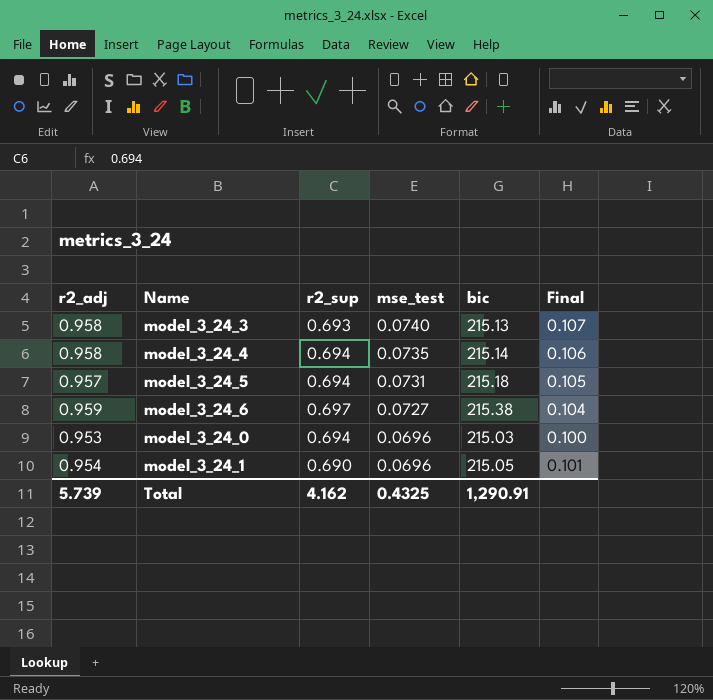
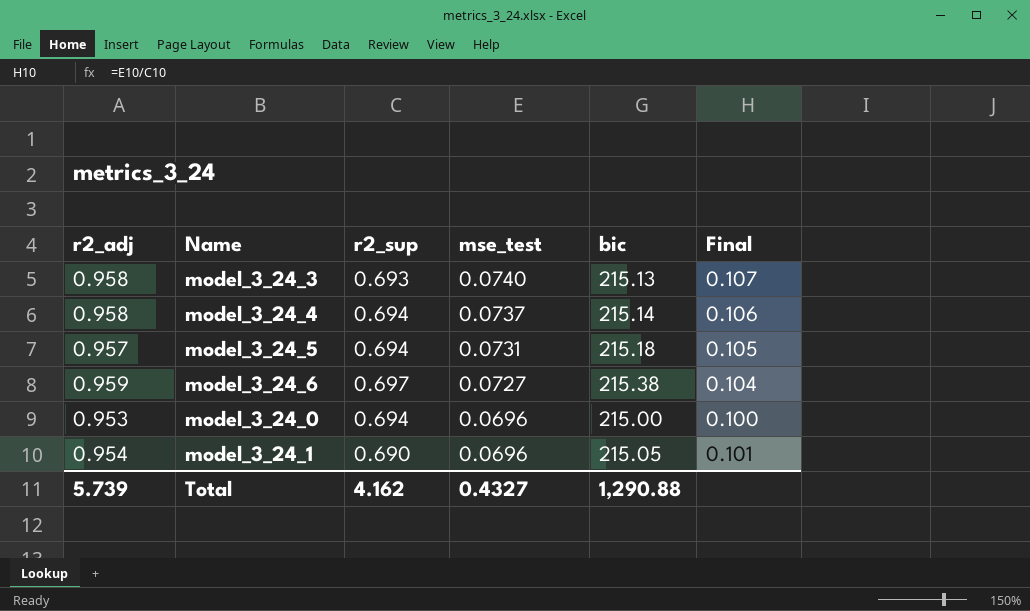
model_3_24_4 | mse_test: 0.0735 -> 0.0737
model_3_24_0 | bic: 215.03 -> 215.00
Total | mse_test: 0.4325 -> 0.4327
Total | bic: 1,290.91 -> 1,290.88

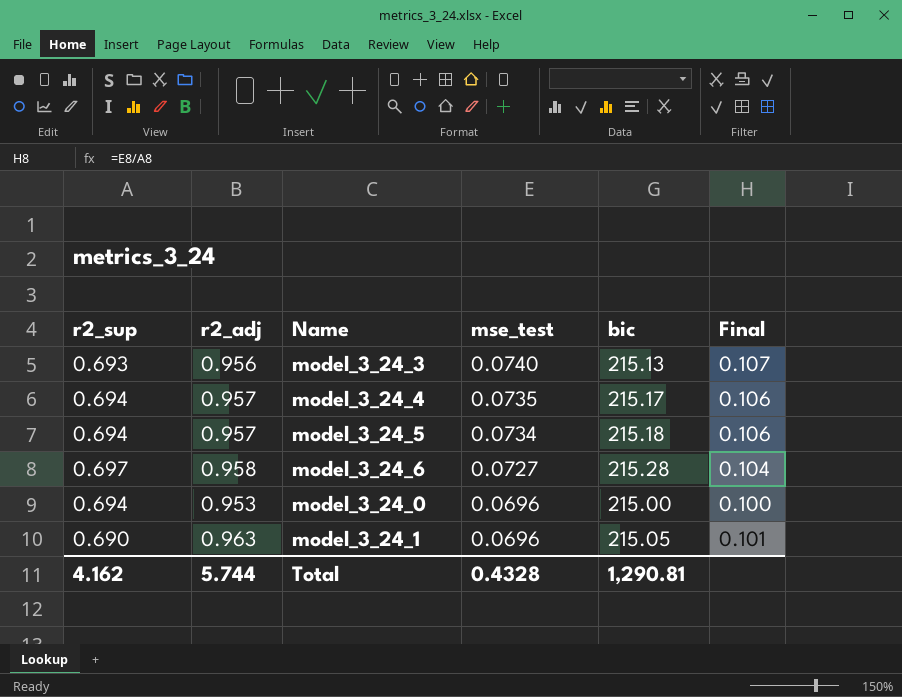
column r2_sup | position: 3 -> 1
model_3_24_3 | r2_adj: 0.958 -> 0.956
model_3_24_4 | r2_adj: 0.958 -> 0.957
model_3_24_4 | mse_test: 0.0737 -> 0.0735
model_3_24_4 | bic: 215.14 -> 215.17
model_3_24_5 | mse_test: 0.0731 -> 0.0734
model_3_24_5 | Final: 0.105 -> 0.106
model_3_24_6 | r2_adj: 0.959 -> 0.958
model_3_24_6 | bic: 215.38 -> 215.28
model_3_24_1 | r2_adj: 0.954 -> 0.963
Total | r2_adj: 5.739 -> 5.744
Total | mse_test: 0.4327 -> 0.4328
Total | bic: 1,290.88 -> 1,290.81

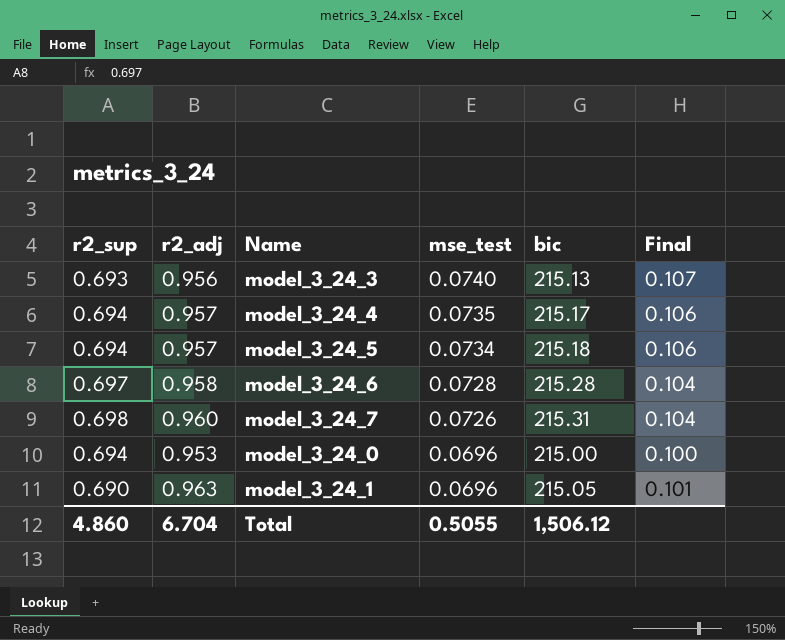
model_3_24_6 | mse_test: 0.0727 -> 0.0728
row model_3_24_7: none -> 0.698 | 0.960 | 0.0726 | 215.31 | 0.104
Total | r2_sup: 4.162 -> 4.860
Total | r2_adj: 5.744 -> 6.704
Total | mse_test: 0.4328 -> 0.5055
Total | bic: 1,290.81 -> 1,506.12

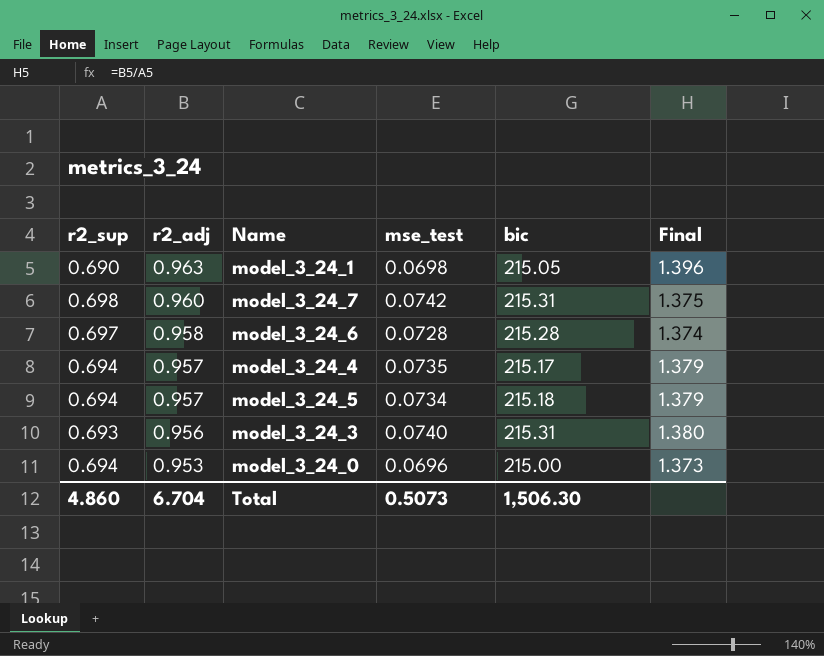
row order: mse_test descending -> r2_adj descending
column Final | formula: [mse_test] / [r2_sup] -> [r2_adj] / [r2_sup]
model_3_24_1 | mse_test: 0.0696 -> 0.0698
model_3_24_7 | mse_test: 0.0726 -> 0.0742
model_3_24_3 | bic: 215.13 -> 215.31
Total | mse_test: 0.5055 -> 0.5073
Total | bic: 1,506.12 -> 1,506.30

